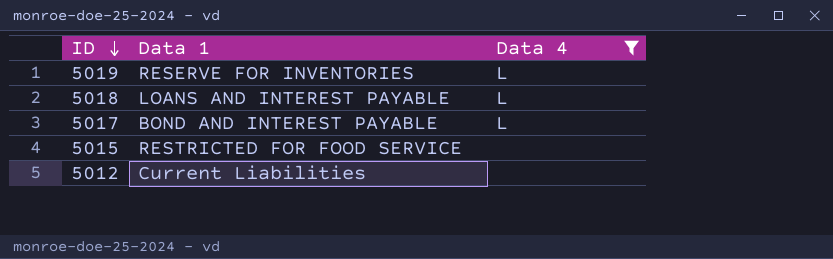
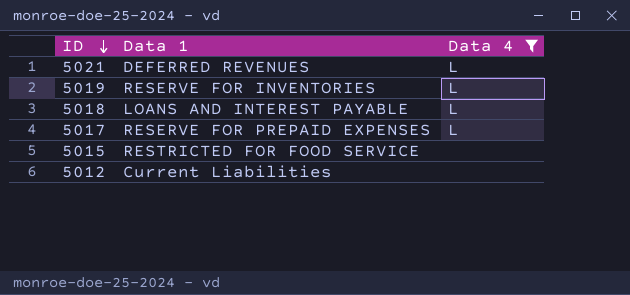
row 5021: none -> DEFERRED REVENUES | L
5017 | Data 1: BOND AND INTEREST PAYABLE -> RESERVE FOR PREPAID EXPENSES

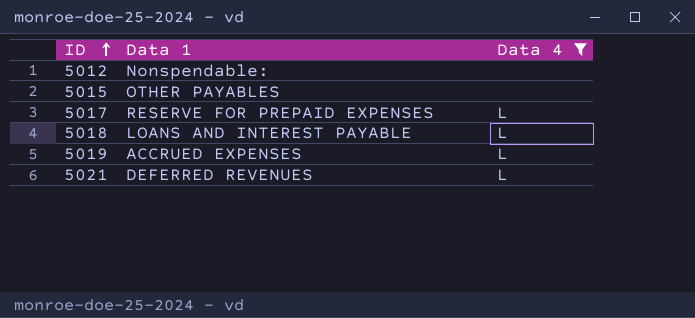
row order: ID descending -> ID ascending
5012 | Data 1: Current Liabilities -> Nonspendable:
5015 | Data 1: RESTRICTED FOR FOOD SERVICE -> OTHER PAYABLES
5019 | Data 1: RESERVE FOR INVENTORIES -> ACCRUED EXPENSES

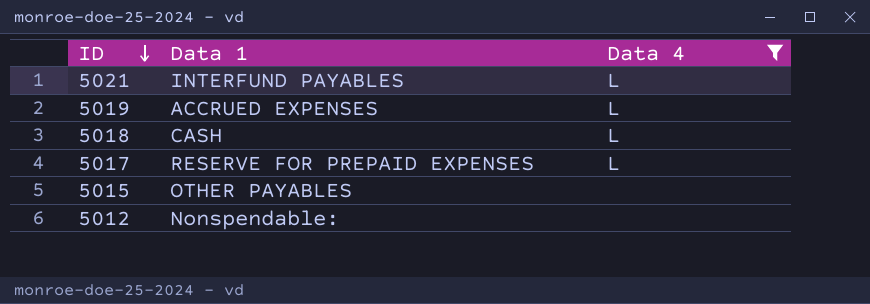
row order: ID ascending -> ID descending
5021 | Data 1: DEFERRED REVENUES -> INTERFUND PAYABLES
5018 | Data 1: LOANS AND INTEREST PAYABLE -> CASH

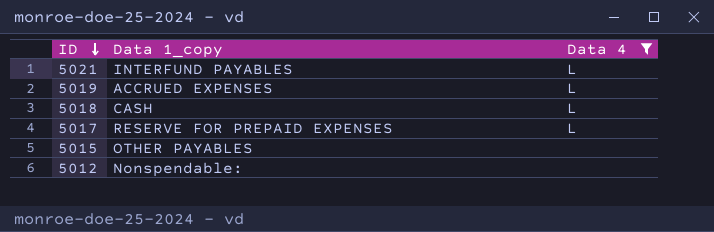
column name: Data 1 -> Data 1_copy

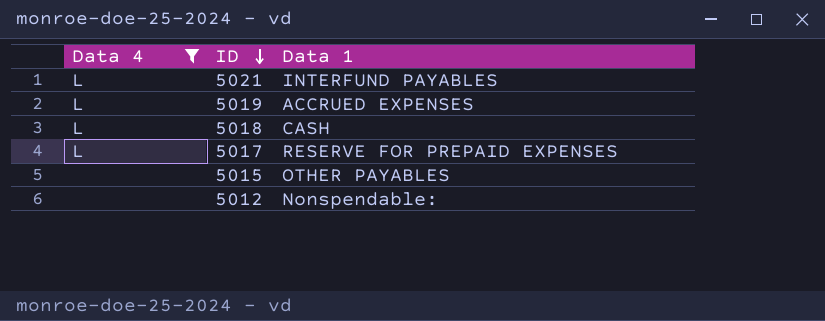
column Data 4 | position: 3 -> 1
column name: Data 1_copy -> Data 1

